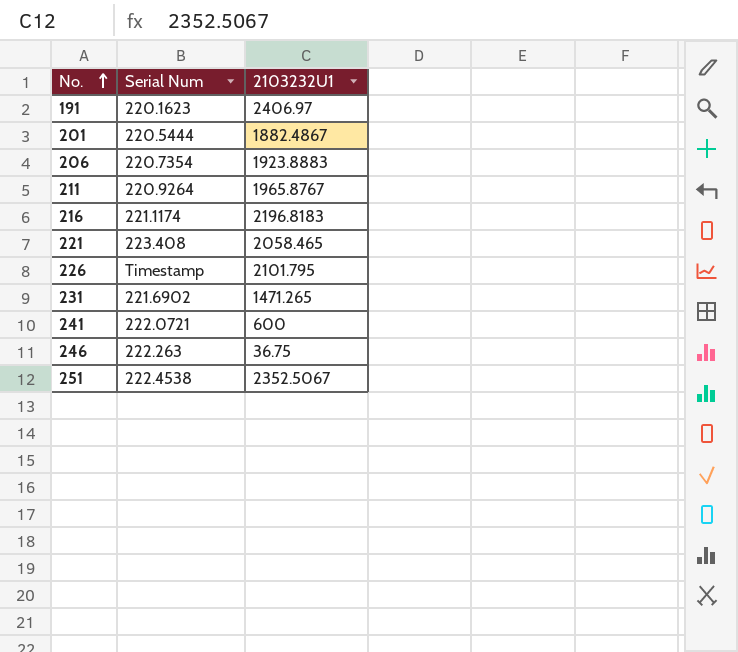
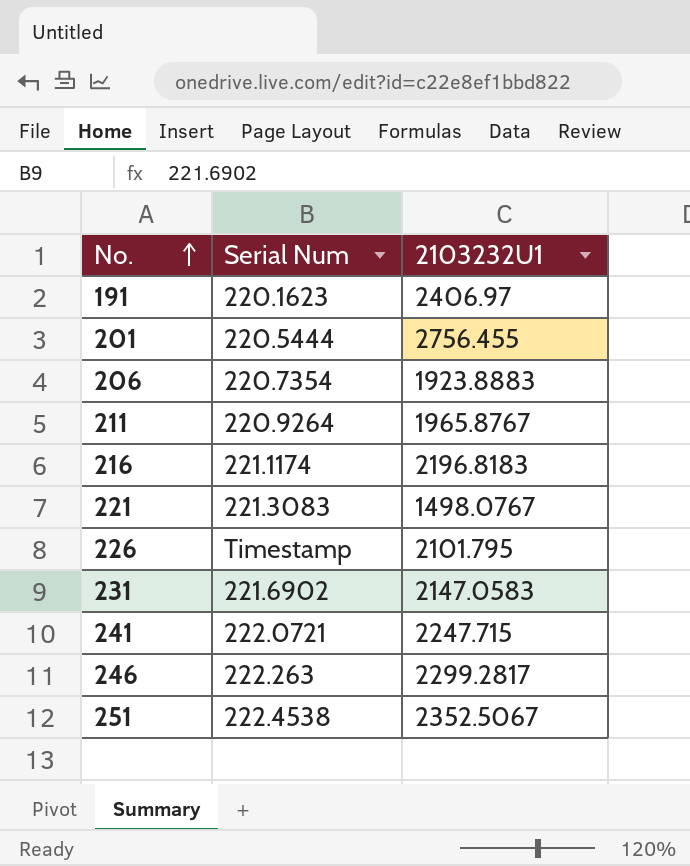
201 | 2103232U1: 1882.4867 -> 2756.455
221 | Serial Num: 223.408 -> 221.3083
221 | 2103232U1: 2058.465 -> 1498.0767
231 | 2103232U1: 1471.265 -> 2147.0583
241 | 2103232U1: 600 -> 2247.715
246 | 2103232U1: 36.75 -> 2299.2817

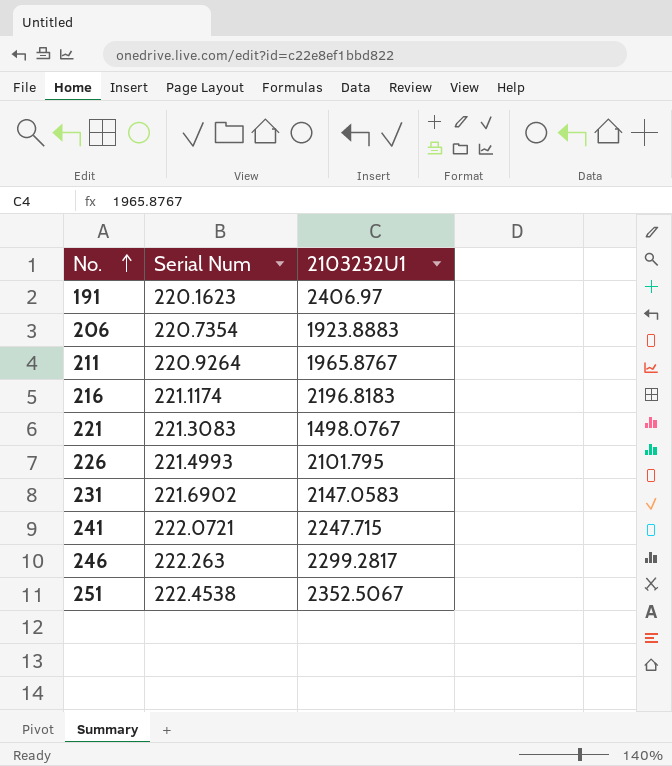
row 201: 220.5444 | 2756.455 -> none
226 | Serial Num: Timestamp -> 221.4993

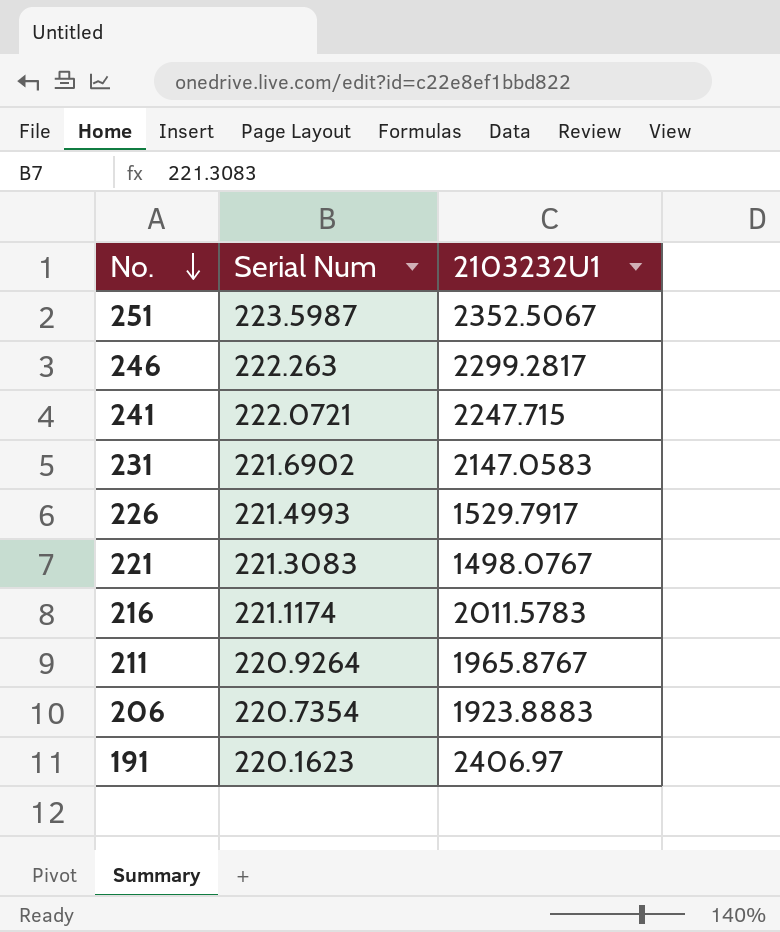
row order: No. ascending -> No. descending
251 | Serial Num: 222.4538 -> 223.5987
226 | 2103232U1: 2101.795 -> 1529.7917
216 | 2103232U1: 2196.8183 -> 2011.5783

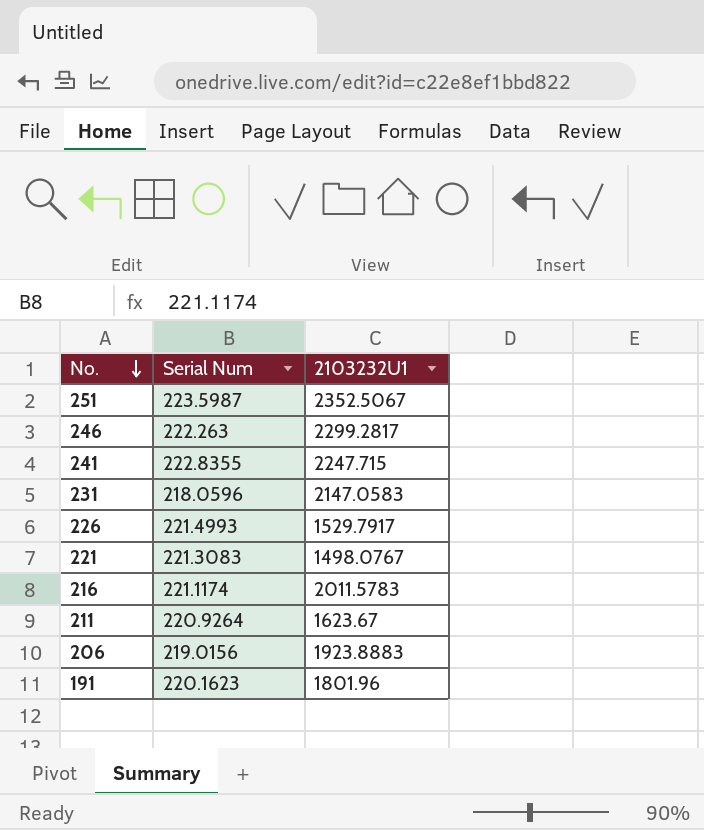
241 | Serial Num: 222.0721 -> 222.8355
231 | Serial Num: 221.6902 -> 218.0596
211 | 2103232U1: 1965.8767 -> 1623.67
206 | Serial Num: 220.7354 -> 219.0156
191 | 2103232U1: 2406.97 -> 1801.96

